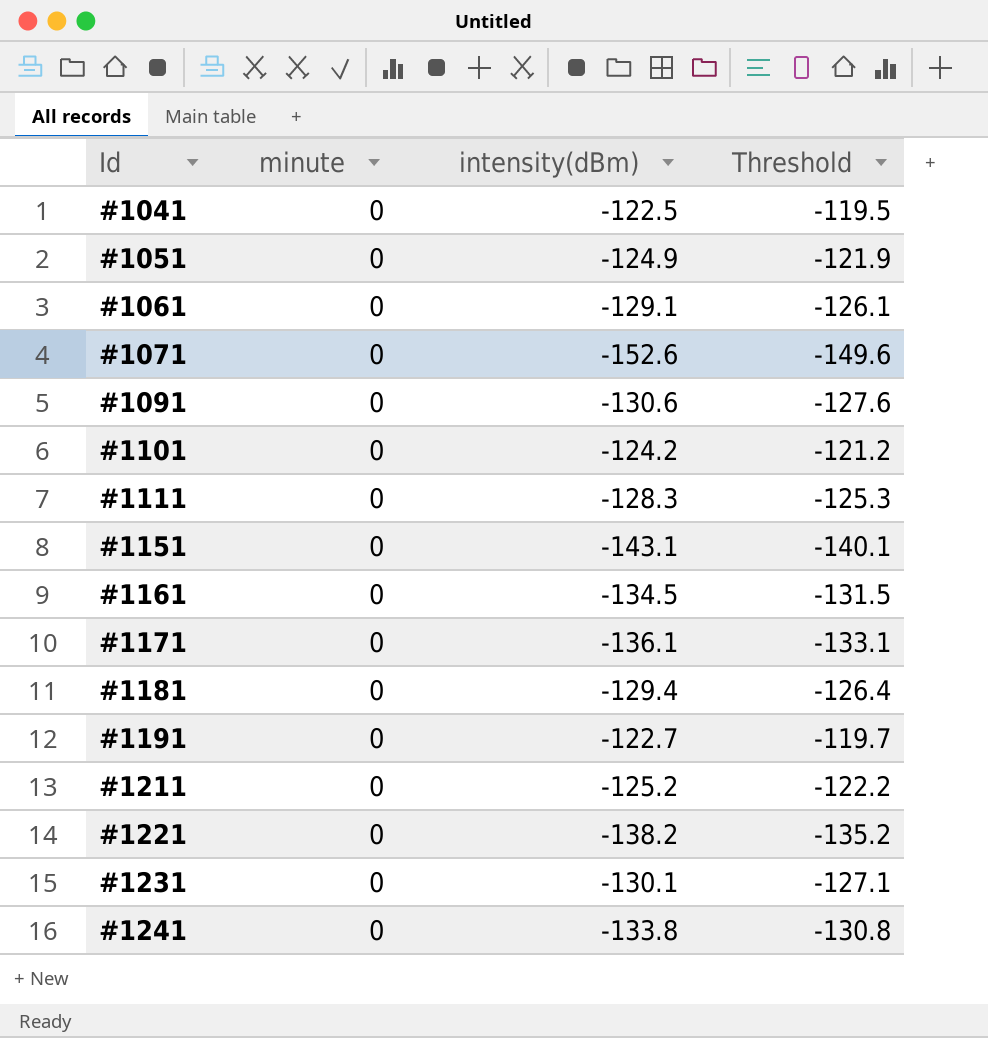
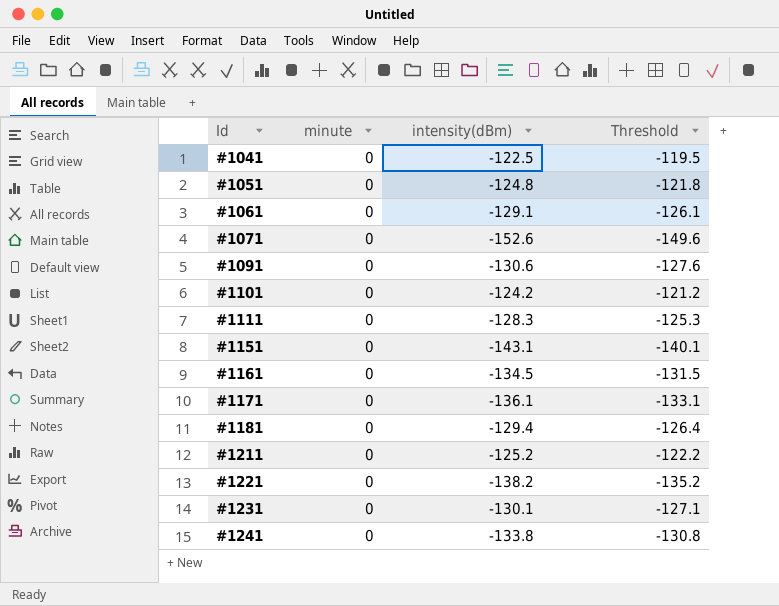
row #1191: 0 | -122.7 | -119.7 -> none
#1051 | intensity(dBm): -124.9 -> -124.8
#1051 | Threshold: -121.9 -> -121.8

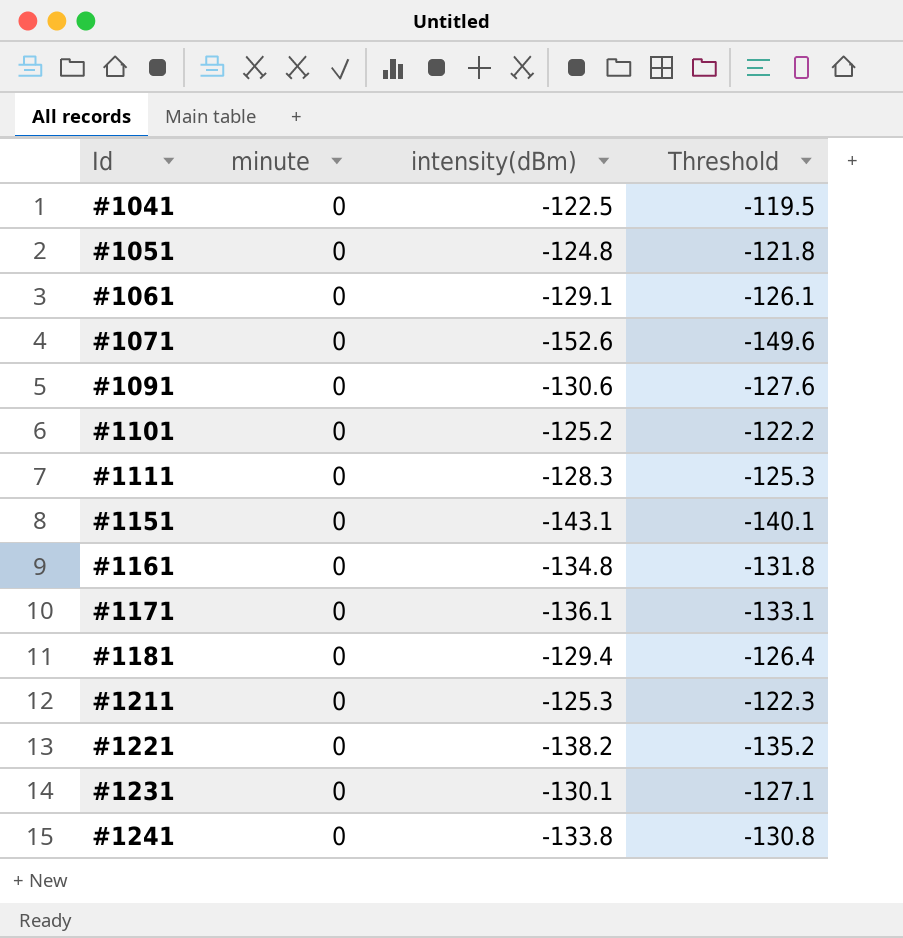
#1101 | intensity(dBm): -124.2 -> -125.2
#1101 | Threshold: -121.2 -> -122.2
#1161 | intensity(dBm): -134.5 -> -134.8
#1161 | Threshold: -131.5 -> -131.8
#1211 | intensity(dBm): -125.2 -> -125.3
#1211 | Threshold: -122.2 -> -122.3

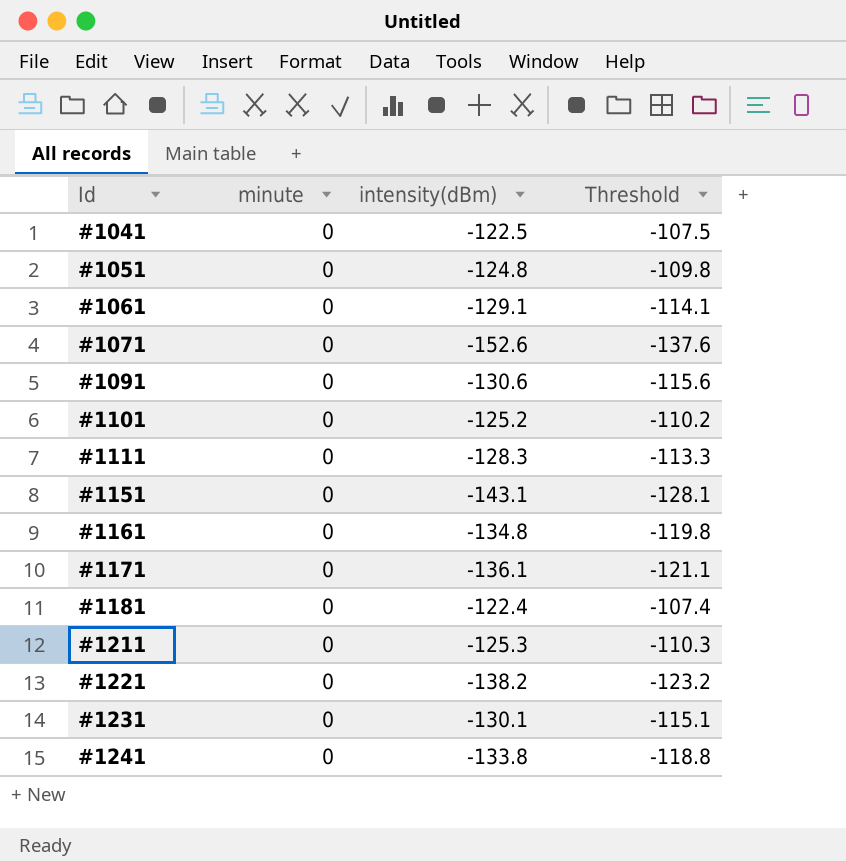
column Threshold | formula: [intensity(dBm)] + 3 -> [intensity(dBm)] + 15
#1181 | intensity(dBm): -129.4 -> -122.4

